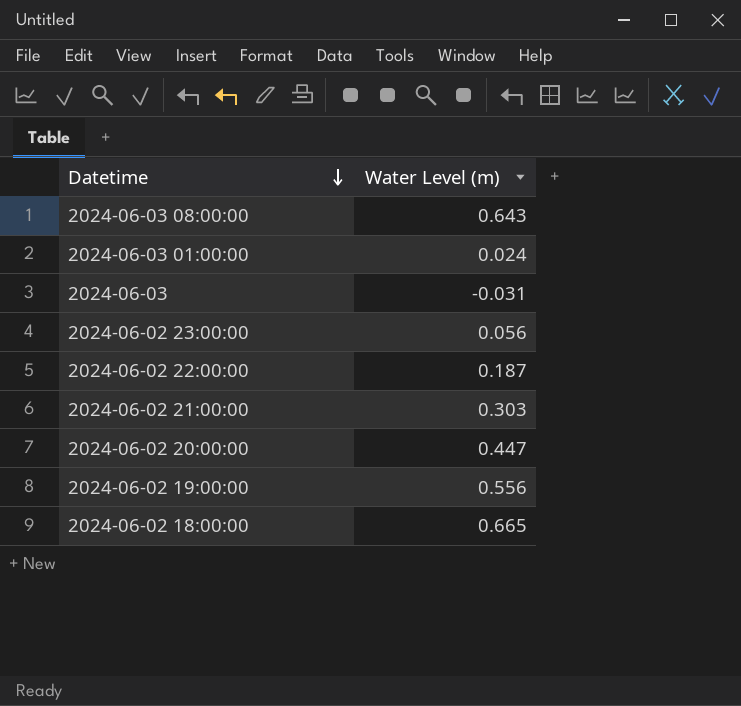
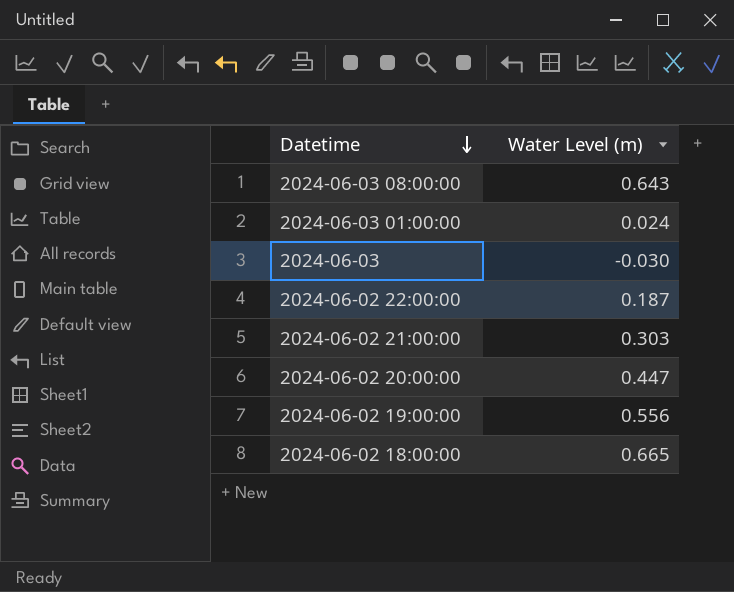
row 2024-06-02 23:00:00: 0.056 -> none
2024-06-03 | Water Level (m): -0.031 -> -0.030

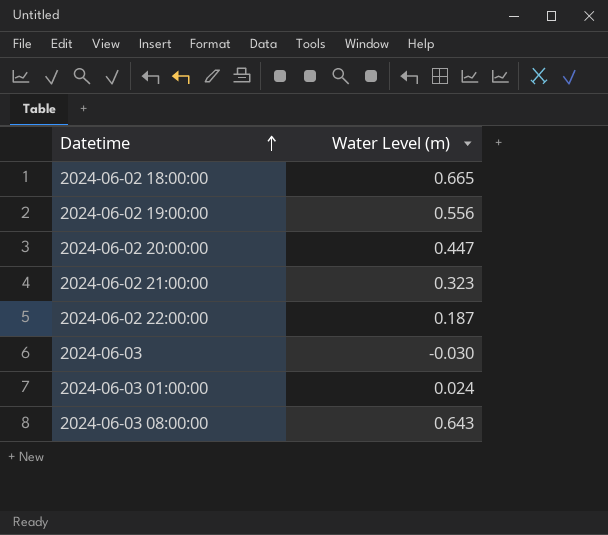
row order: Datetime descending -> Datetime ascending
2024-06-02 21:00:00 | Water Level (m): 0.303 -> 0.323

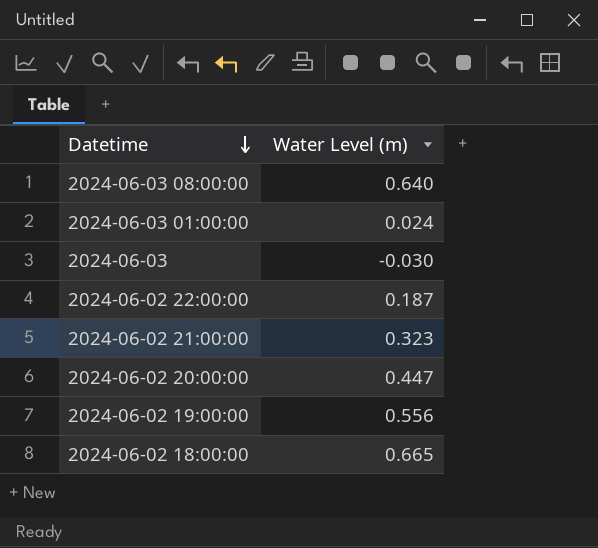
row order: Datetime ascending -> Datetime descending
2024-06-03 08:00:00 | Water Level (m): 0.643 -> 0.640

